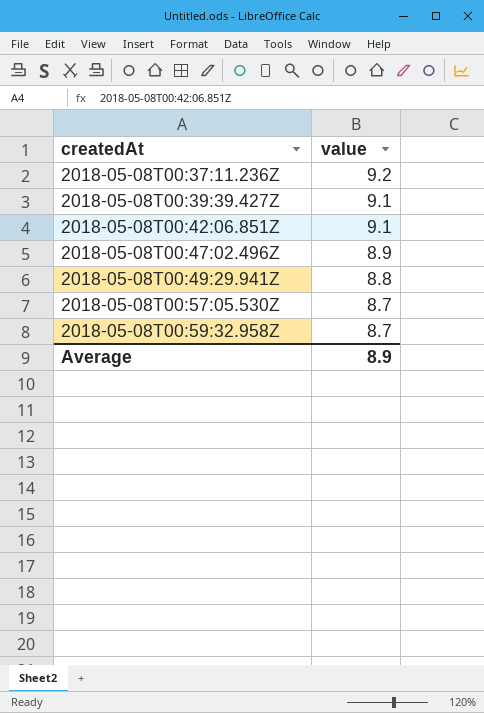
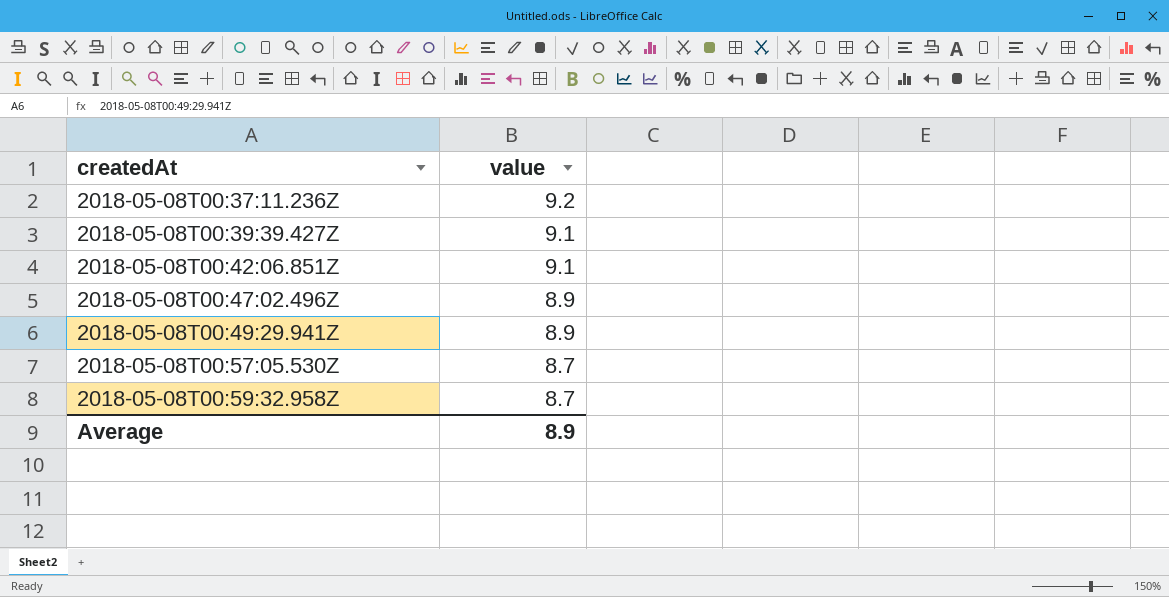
2018-05-08T00:49:29.941Z | value: 8.8 -> 8.9

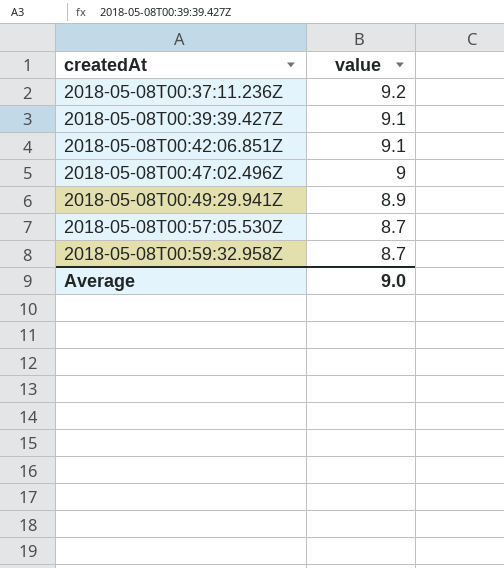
2018-05-08T00:47:02.496Z | value: 8.9 -> 9
Average | value: 8.9 -> 9.0

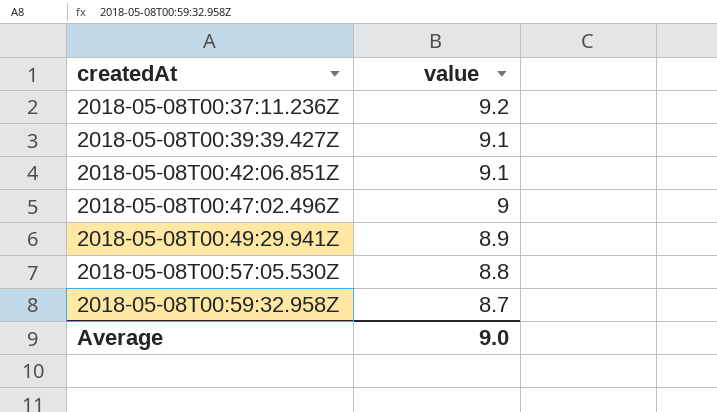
2018-05-08T00:57:05.530Z | value: 8.7 -> 8.8

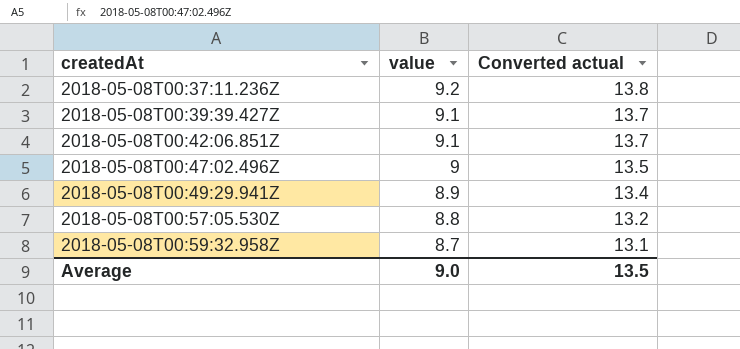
column Converted actual | formula: none -> [value] * 1.5

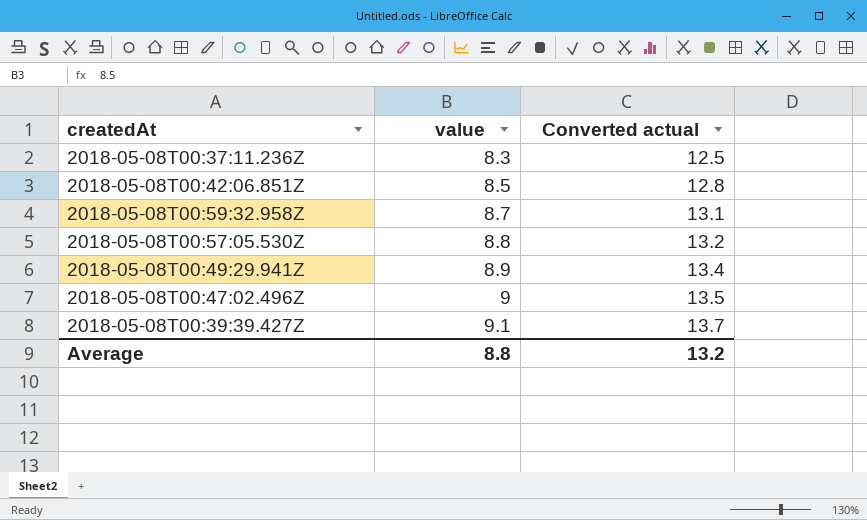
row order: createdAt ascending -> value ascending
2018-05-08T00:37:11.236Z | value: 9.2 -> 8.3
2018-05-08T00:37:11.236Z | Converted actual: 13.8 -> 12.5
2018-05-08T00:42:06.851Z | value: 9.1 -> 8.5
2018-05-08T00:42:06.851Z | Converted actual: 13.7 -> 12.8
Average | value: 9.0 -> 8.8
Average | Converted actual: 13.5 -> 13.2

